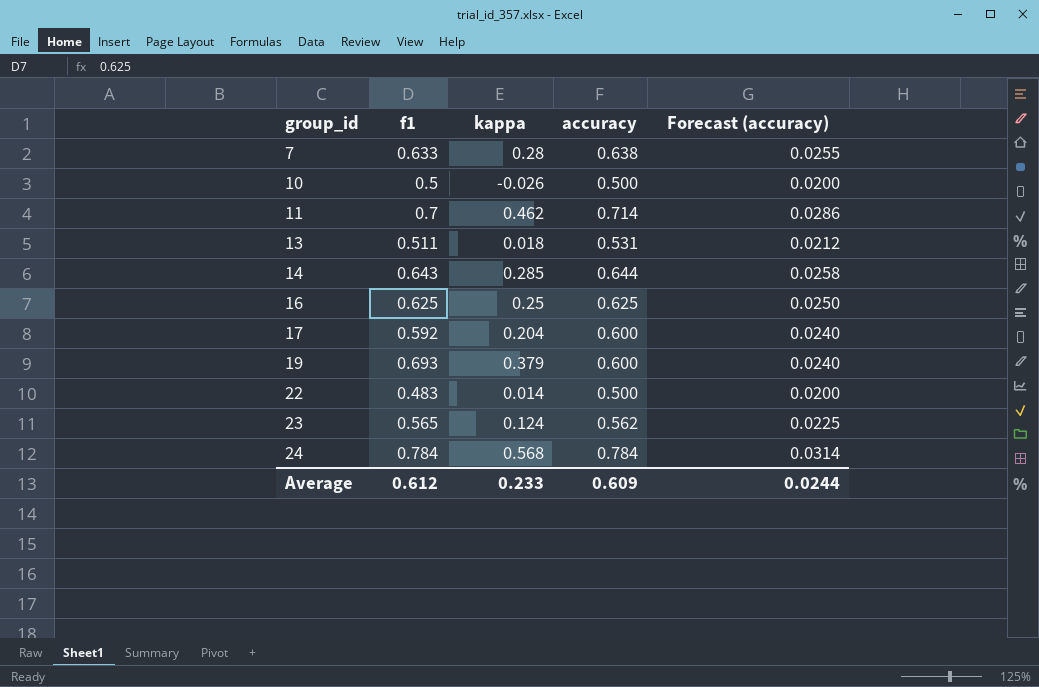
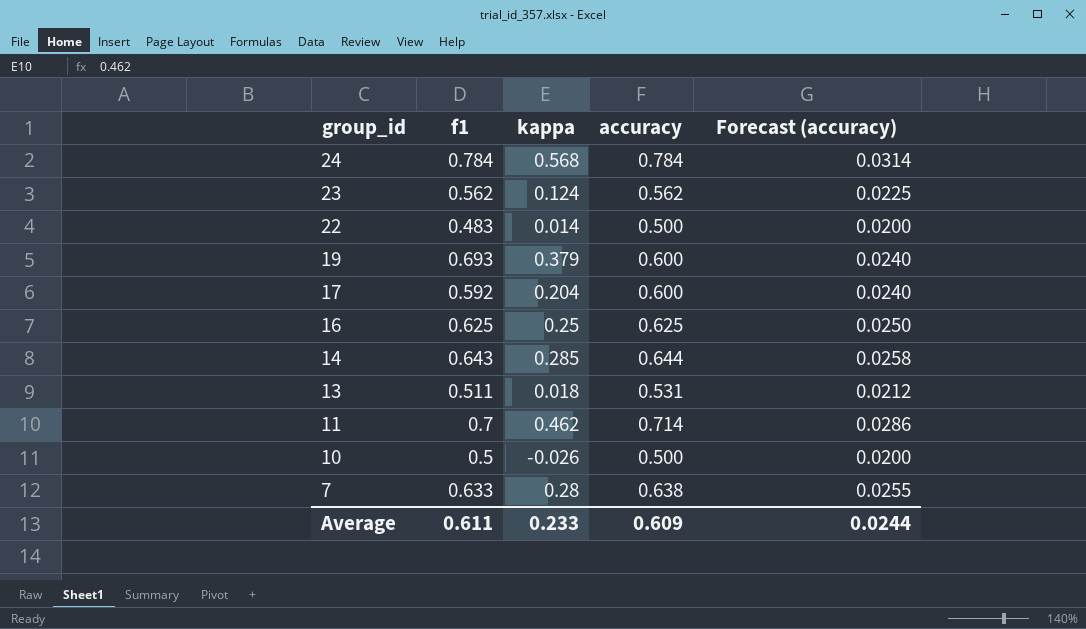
row order: group_id ascending -> group_id descending
23 | f1: 0.565 -> 0.562
Average | f1: 0.612 -> 0.611

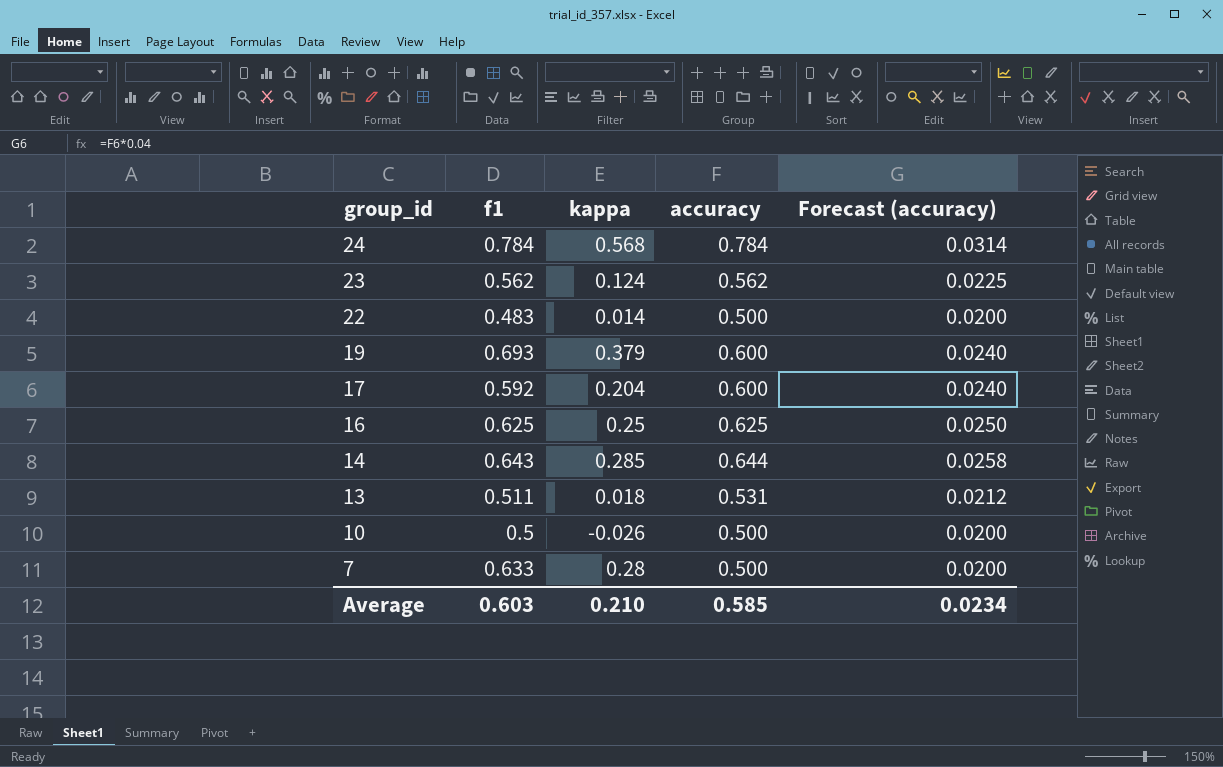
row 11: 0.7 | 0.462 | 0.714 | 0.0286 -> none
7 | accuracy: 0.638 -> 0.500
7 | Forecast (accuracy): 0.0255 -> 0.0200
Average | f1: 0.611 -> 0.603
Average | kappa: 0.233 -> 0.210
Average | accuracy: 0.609 -> 0.585
Average | Forecast (accuracy): 0.0244 -> 0.0234

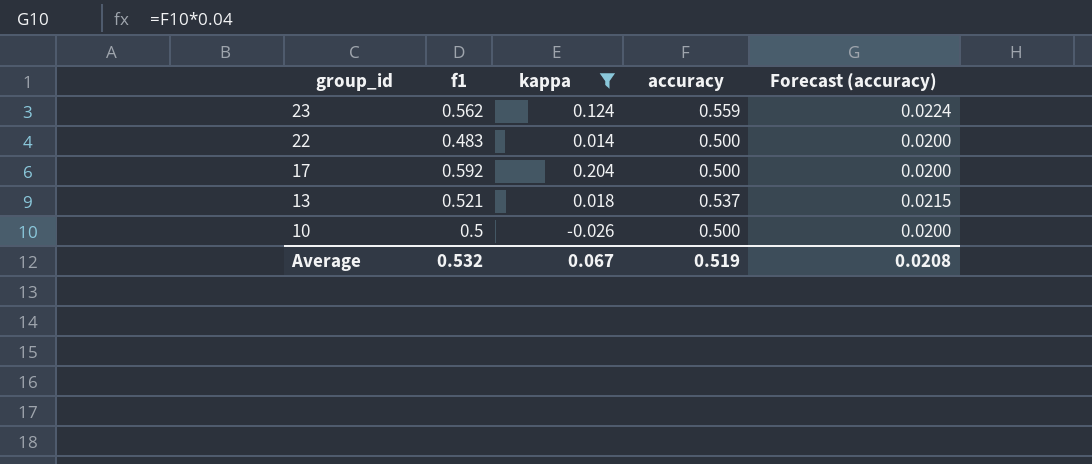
filter: none -> kappa <= 0.204
23 | accuracy: 0.562 -> 0.559
23 | Forecast (accuracy): 0.0225 -> 0.0224
17 | accuracy: 0.600 -> 0.500
17 | Forecast (accuracy): 0.0240 -> 0.0200
13 | f1: 0.511 -> 0.521
13 | accuracy: 0.531 -> 0.537
13 | Forecast (accuracy): 0.0212 -> 0.0215
Average | f1: 0.603 -> 0.532
Average | kappa: 0.210 -> 0.067
Average | accuracy: 0.585 -> 0.519
Average | Forecast (accuracy): 0.0234 -> 0.0208

